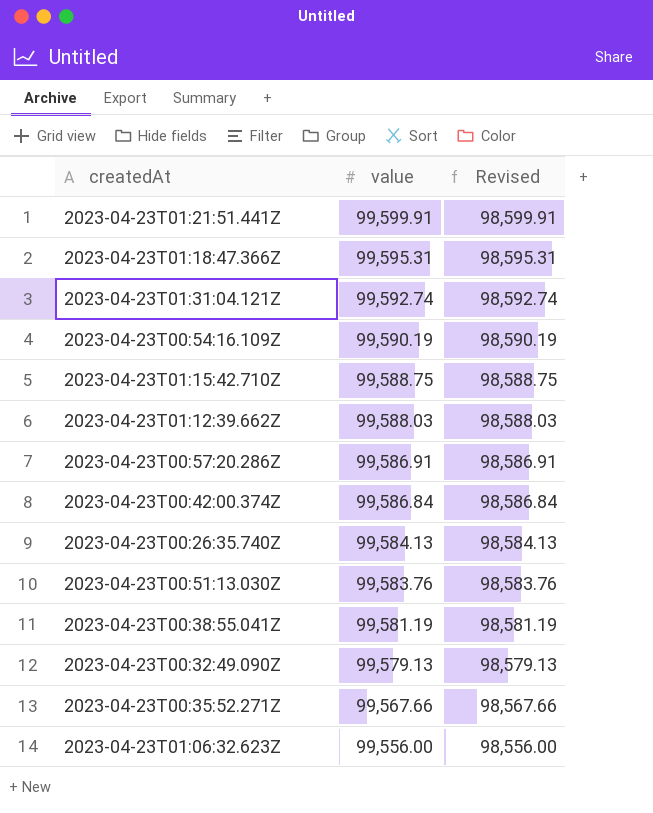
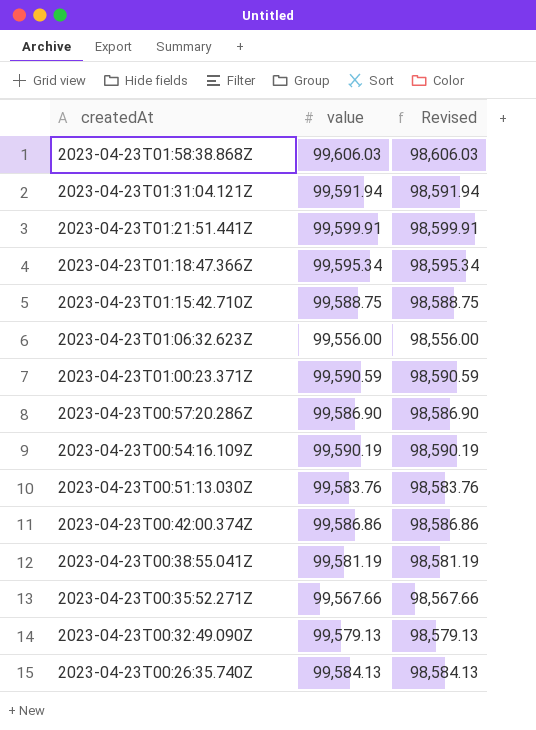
row order: value descending -> createdAt descending
row 2023-04-23T01:12:39.662Z: 99,588.03 | 98,588.03 -> none
row 2023-04-23T01:58:38.868Z: none -> 99,606.03 | 98,606.03
2023-04-23T01:31:04.121Z | value: 99,592.74 -> 99,591.94
2023-04-23T01:31:04.121Z | Revised: 98,592.74 -> 98,591.94
2023-04-23T01:18:47.366Z | value: 99,595.31 -> 99,595.34
2023-04-23T01:18:47.366Z | Revised: 98,595.31 -> 98,595.34
row 2023-04-23T01:00:23.371Z: none -> 99,590.59 | 98,590.59
2023-04-23T00:57:20.286Z | value: 99,586.91 -> 99,586.90
2023-04-23T00:57:20.286Z | Revised: 98,586.91 -> 98,586.90
2023-04-23T00:42:00.374Z | value: 99,586.84 -> 99,586.86
2023-04-23T00:42:00.374Z | Revised: 98,586.84 -> 98,586.86

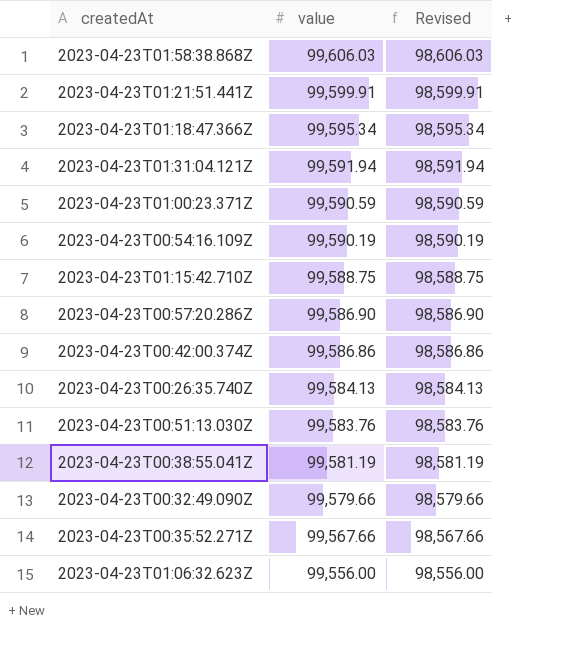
row order: createdAt descending -> value descending
2023-04-23T00:32:49.090Z | value: 99,579.13 -> 99,579.66
2023-04-23T00:32:49.090Z | Revised: 98,579.13 -> 98,579.66

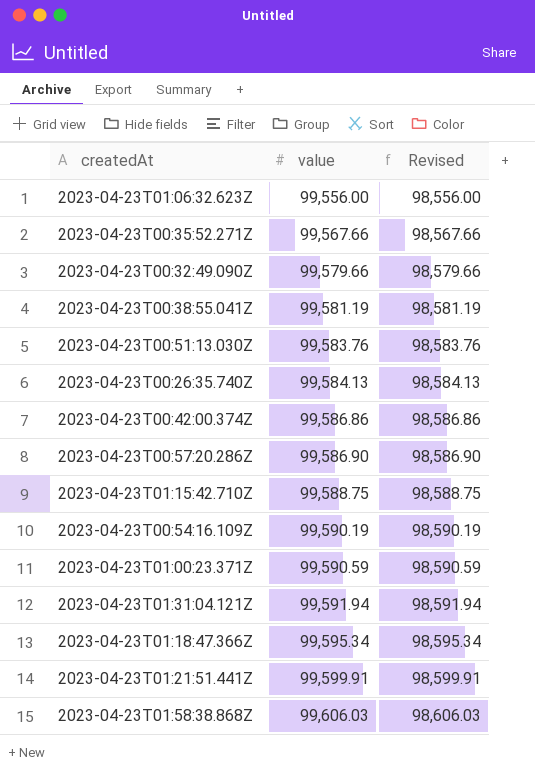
row order: value descending -> value ascending

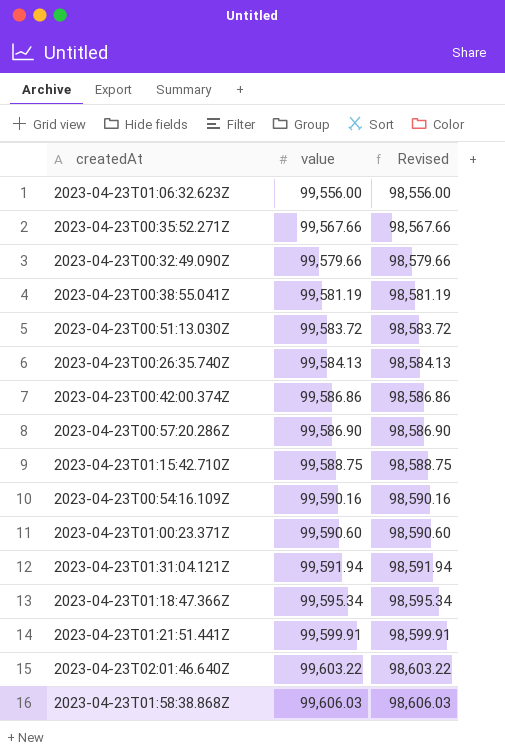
2023-04-23T00:51:13.030Z | value: 99,583.76 -> 99,583.72
2023-04-23T00:51:13.030Z | Revised: 98,583.76 -> 98,583.72
2023-04-23T00:54:16.109Z | value: 99,590.19 -> 99,590.16
2023-04-23T00:54:16.109Z | Revised: 98,590.19 -> 98,590.16
2023-04-23T01:00:23.371Z | value: 99,590.59 -> 99,590.60
2023-04-23T01:00:23.371Z | Revised: 98,590.59 -> 98,590.60
row 2023-04-23T02:01:46.640Z: none -> 99,603.22 | 98,603.22

